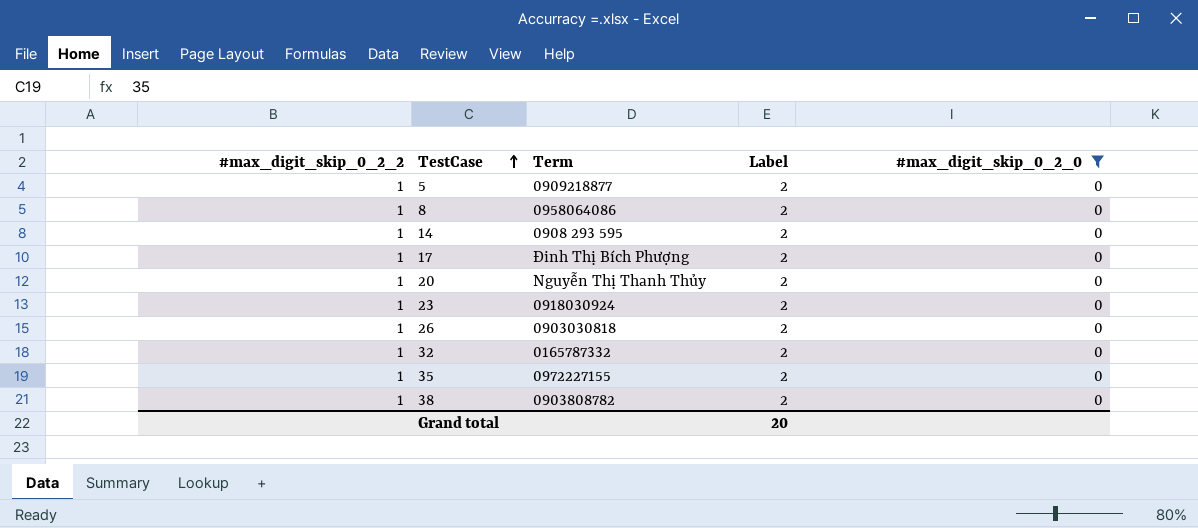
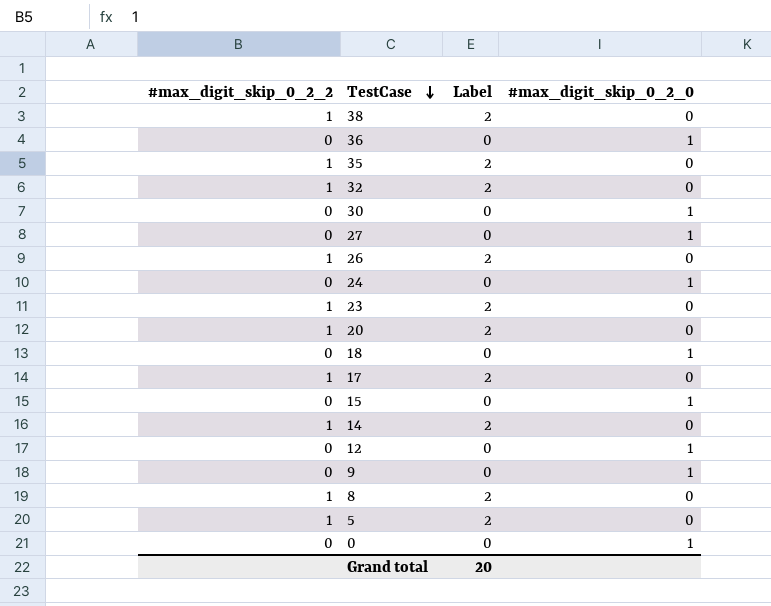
filter: #max_digit_skip_0_2_0 = 0 -> none
row order: TestCase ascending -> TestCase descending
column Term | position: 3 -> none

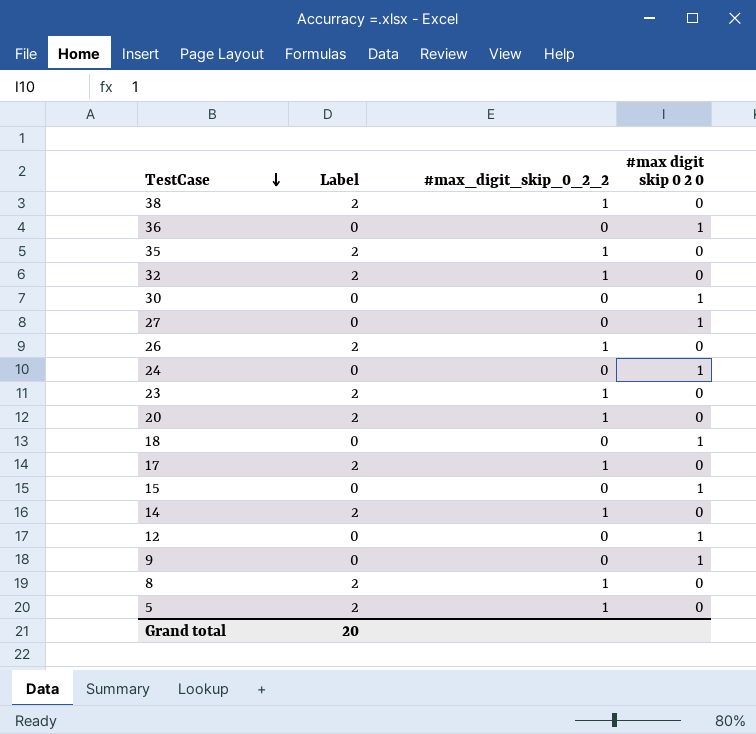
column #max_digit_skip_0_2_2 | position: 1 -> 3
column name: #max_digit_skip_0_2_0 -> #max digit skip 0 2 0
row 0: 0 | 0 | 1 -> none

